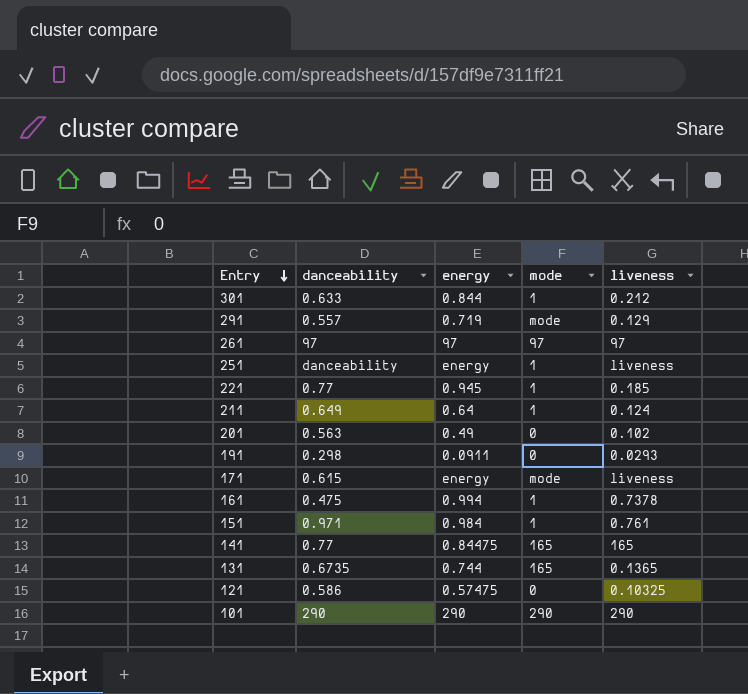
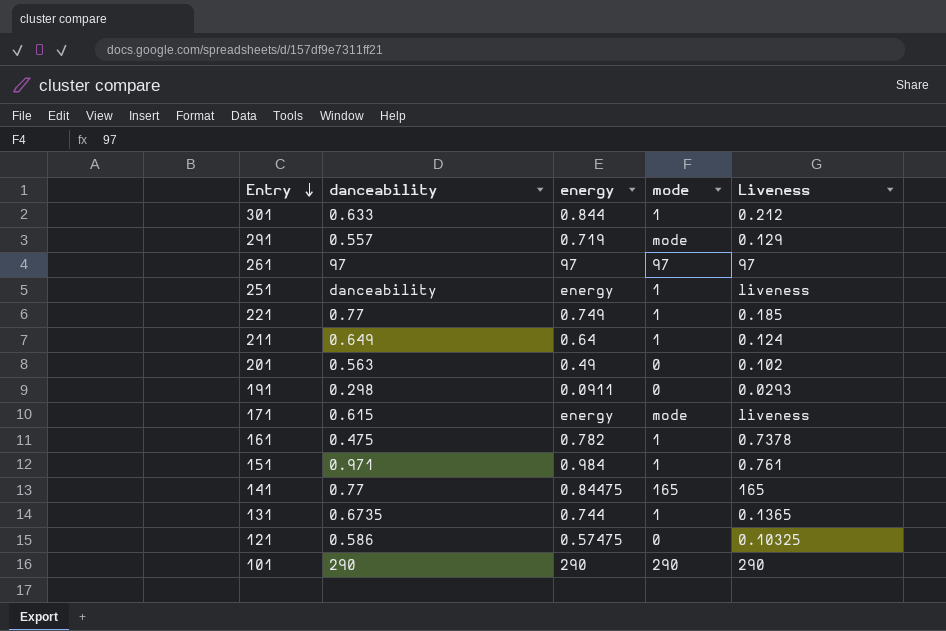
column name: liveness -> Liveness
221 | energy: 0.945 -> 0.749
161 | energy: 0.994 -> 0.782
131 | mode: 165 -> 1

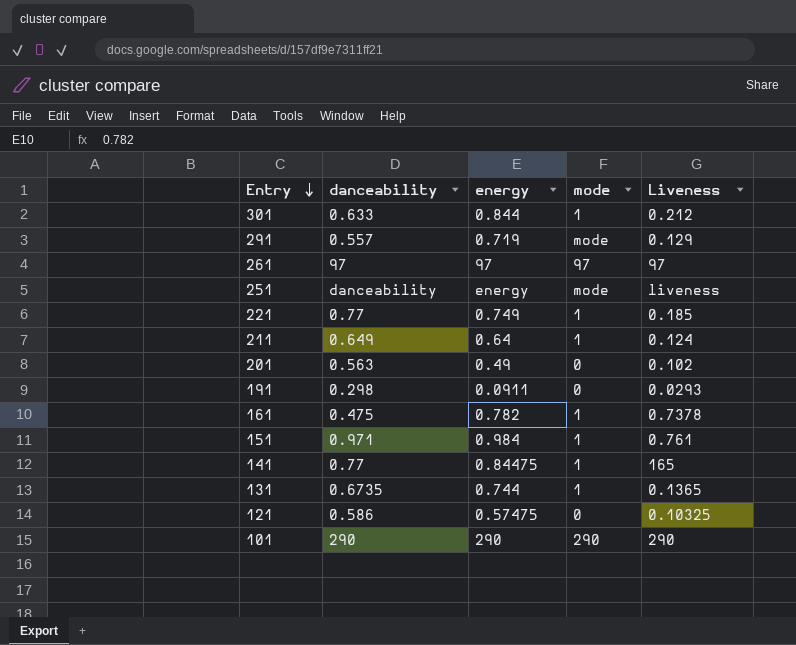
row 171: 0.615 | energy | mode | liveness -> none
251 | mode: 1 -> mode
141 | mode: 165 -> 1

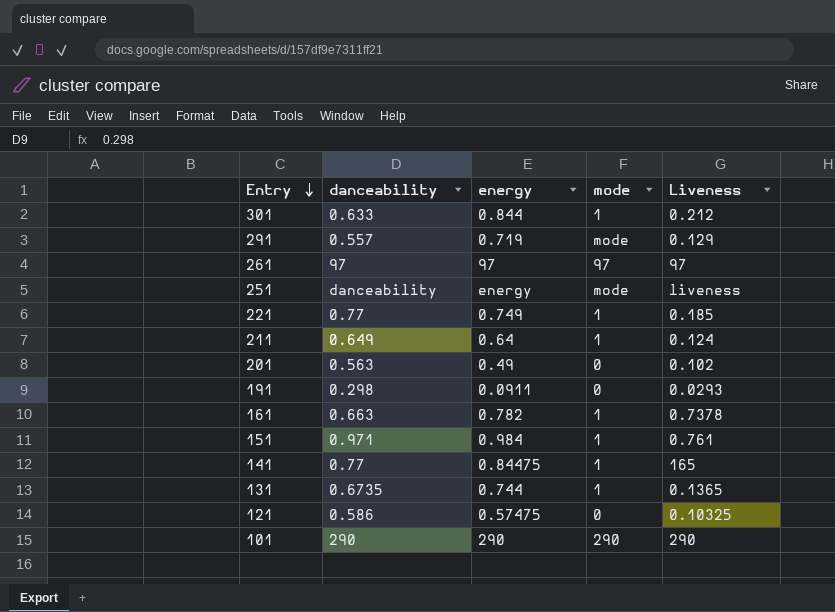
161 | danceability: 0.475 -> 0.663

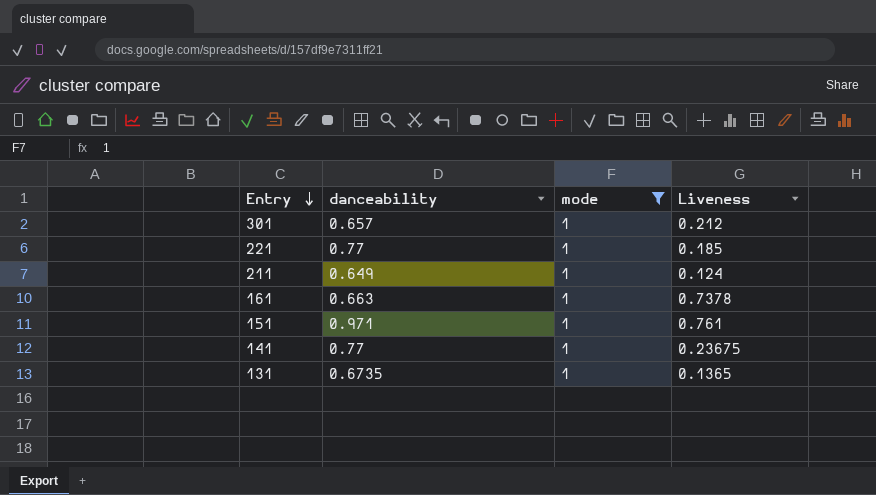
filter: none -> mode = 1
column energy | position: 3 -> none
301 | danceability: 0.633 -> 0.657
141 | Liveness: 165 -> 0.23675

